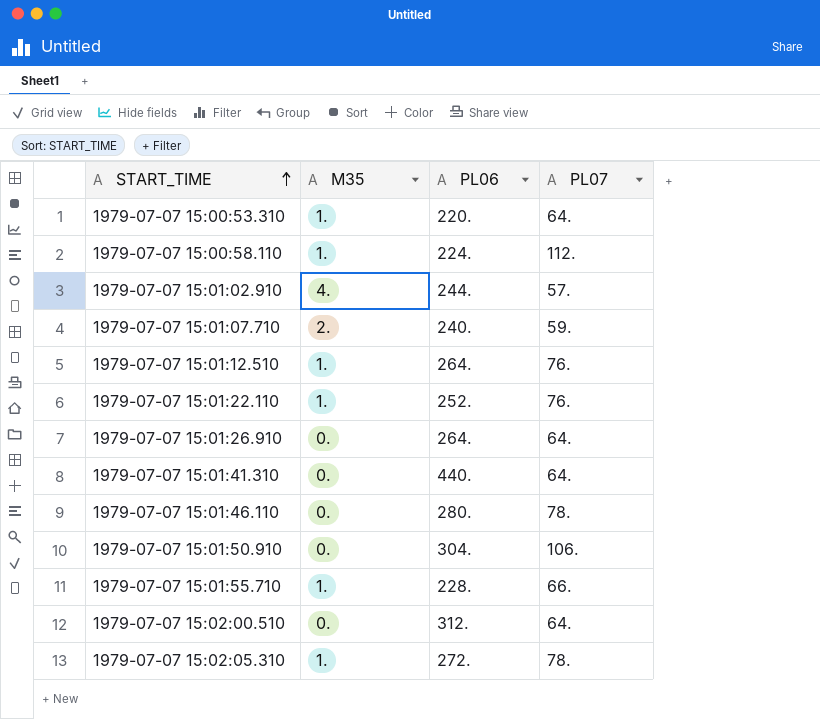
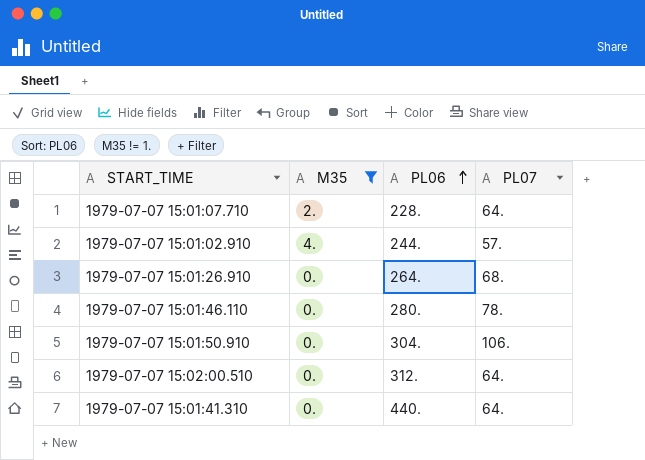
filter: none -> M35 != 1.
row order: START_TIME ascending -> PL06 ascending
1979-07-07 15:01:07.710 | PL06: 240. -> 228.
1979-07-07 15:01:07.710 | PL07: 59. -> 64.
1979-07-07 15:01:26.910 | PL07: 64. -> 68.

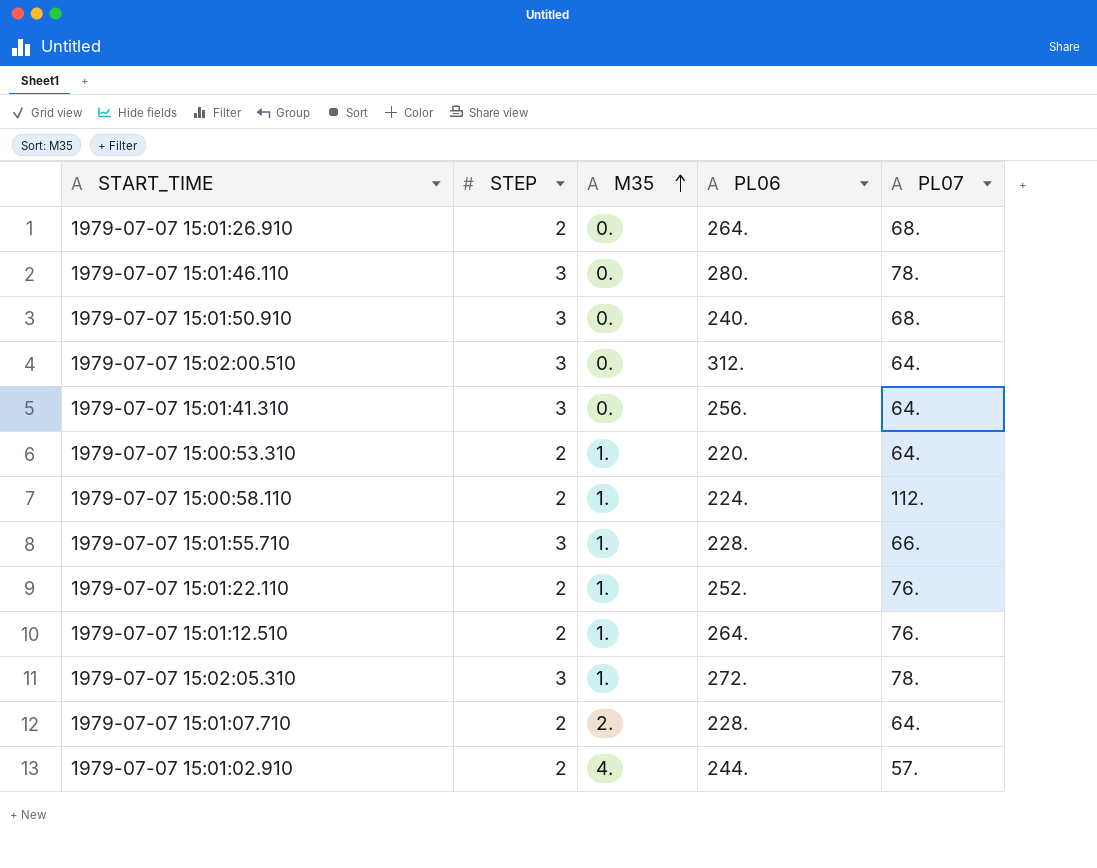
filter: M35 != 1. -> none
row order: PL06 ascending -> M35 ascending
column STEP | position: none -> 2
1979-07-07 15:01:50.910 | PL06: 304. -> 240.
1979-07-07 15:01:50.910 | PL07: 106. -> 68.
1979-07-07 15:01:41.310 | PL06: 440. -> 256.

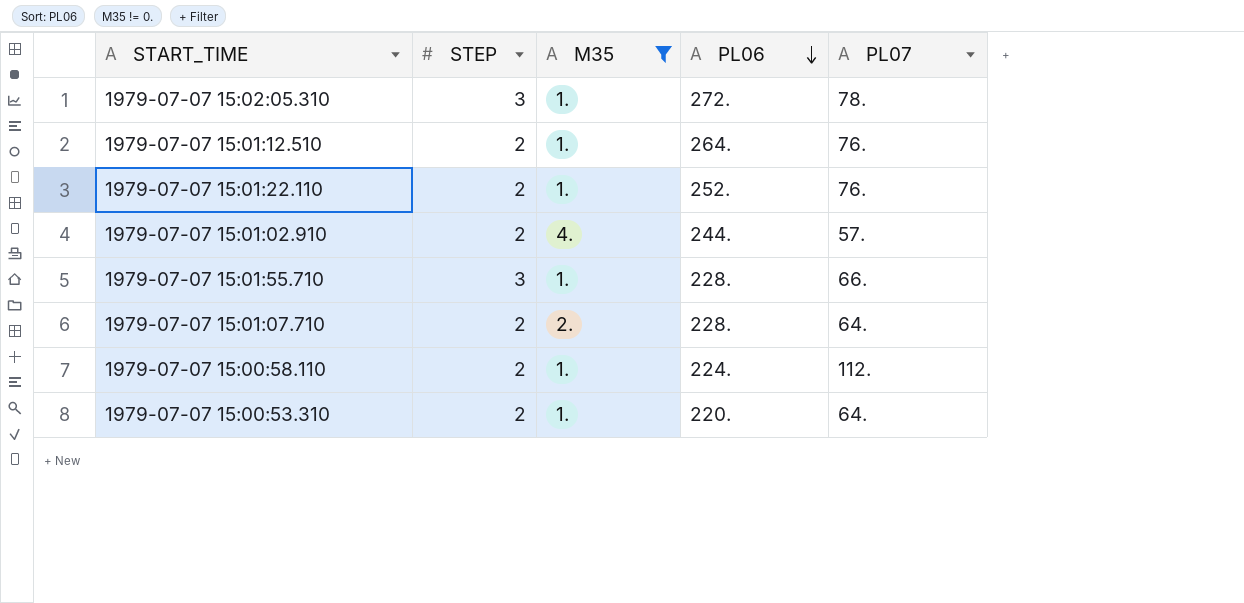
filter: none -> M35 != 0.
row order: M35 ascending -> PL06 descending

